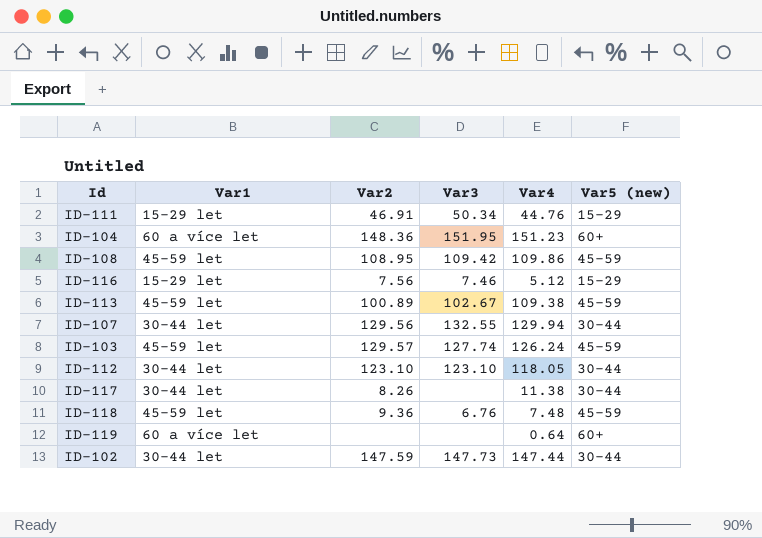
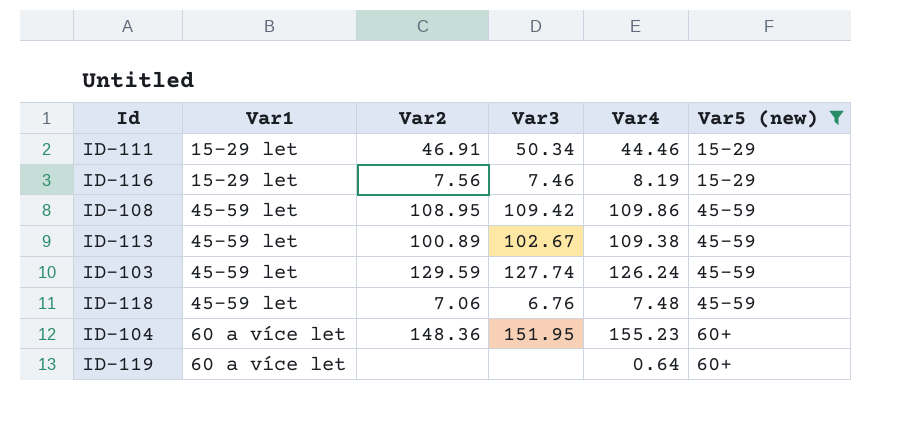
filter: none -> Var5 (new) != 30–44
row order: none -> Var1 ascending
ID-111 | Var4: 44.76 -> 44.46
ID-116 | Var4: 5.12 -> 8.19
ID-103 | Var2: 129.57 -> 129.59
ID-118 | Var2: 9.36 -> 7.06
ID-104 | Var4: 151.23 -> 155.23

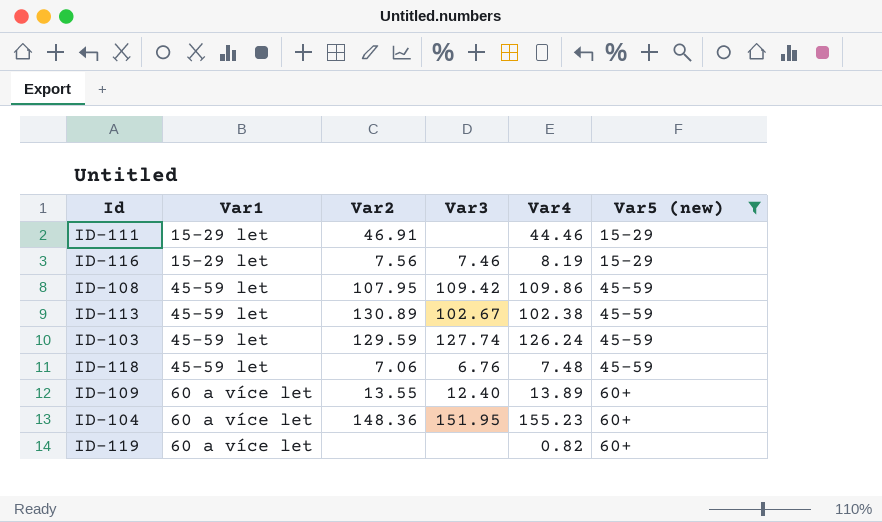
ID-111 | Var3: 50.34 -> none
ID-108 | Var2: 108.95 -> 107.95
ID-113 | Var2: 100.89 -> 130.89
ID-113 | Var4: 109.38 -> 102.38
row ID-109: none -> 60 a více let | 13.55 | 12.40 | 13.89 | 60+
ID-119 | Var4: 0.64 -> 0.82

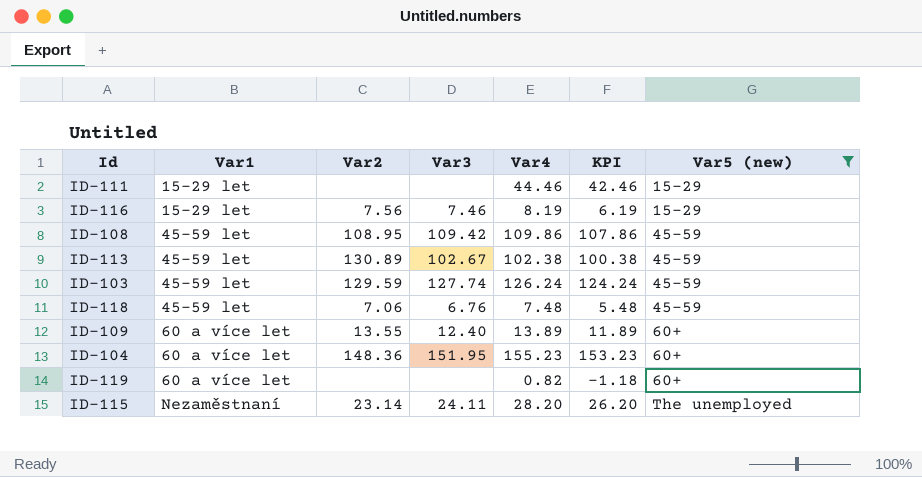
column KPI | formula: none -> [Var4] - 2
ID-111 | Var2: 46.91 -> none
ID-108 | Var2: 107.95 -> 108.95
row ID-115: none -> Nezaměstnaní | 23.14 | 24.11 | 28.20 | 26.20 | The unemployed

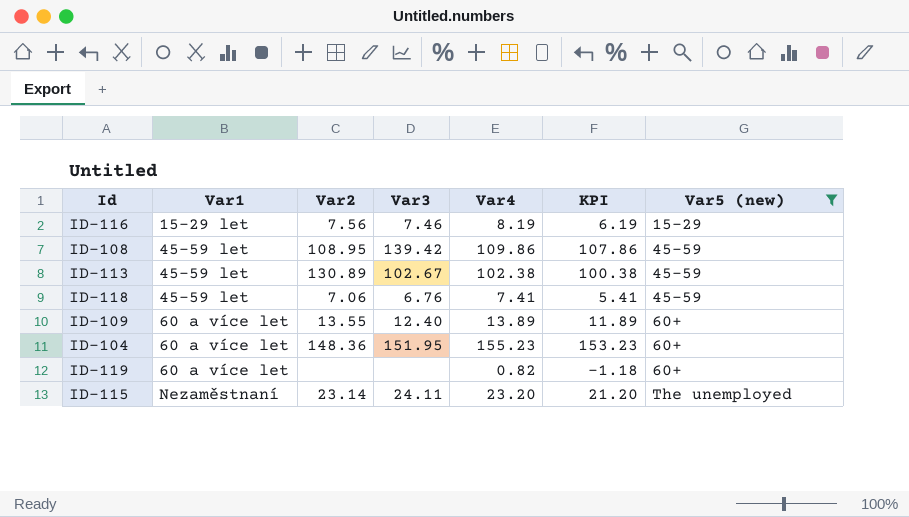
row ID-111: 15–29 let | none | none | 44.46 | 42.46 | 15–29 -> none
row ID-103: 45–59 let | 129.59 | 127.74 | 126.24 | 124.24 | 45–59 -> none
ID-108 | Var3: 109.42 -> 139.42
ID-118 | Var4: 7.48 -> 7.41
ID-118 | KPI: 5.48 -> 5.41
ID-115 | Var4: 28.20 -> 23.20
ID-115 | KPI: 26.20 -> 21.20

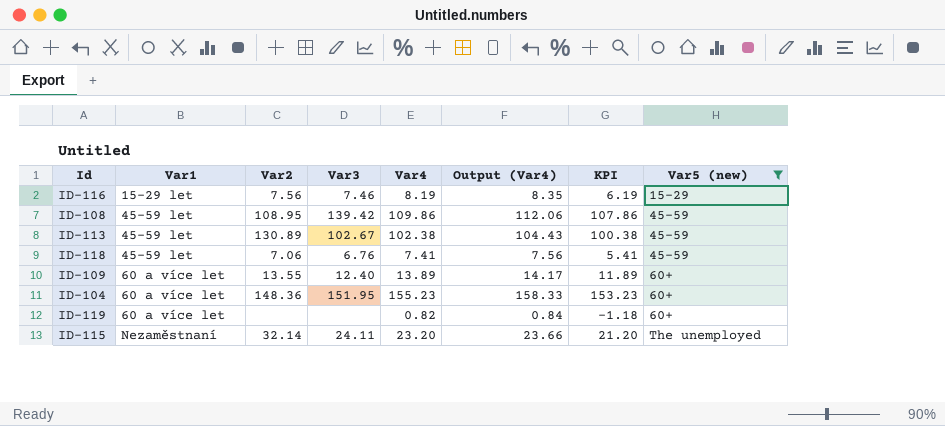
column Output (Var4) | formula: none -> [Var4] * 1.02
ID-115 | Var2: 23.14 -> 32.14

